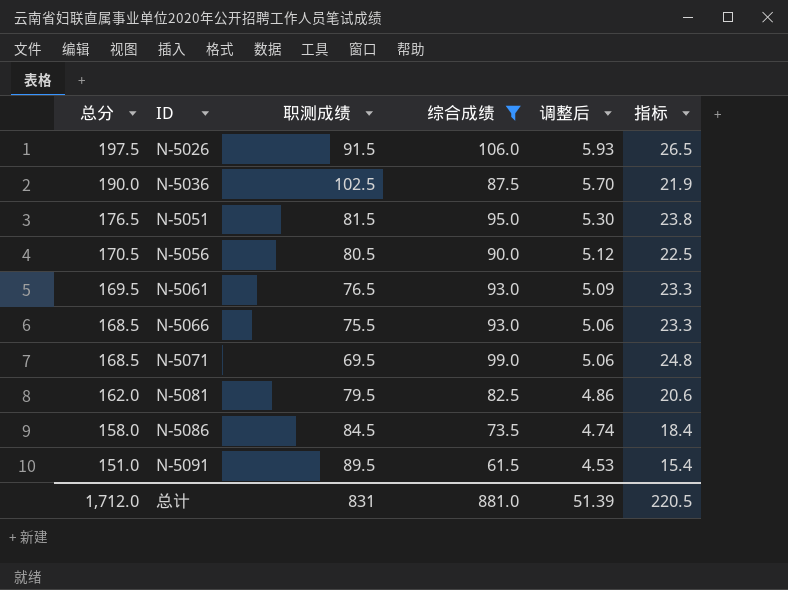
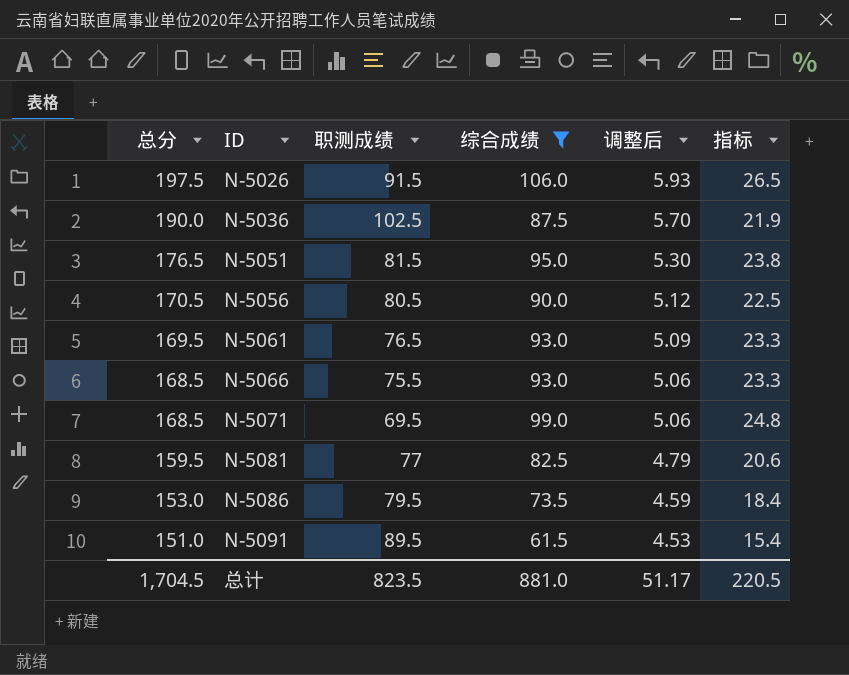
N-5081 | 总分: 162.0 -> 159.5
N-5081 | 职测成绩: 79.5 -> 77
N-5081 | 调整后: 4.86 -> 4.79
N-5086 | 总分: 158.0 -> 153.0
N-5086 | 职测成绩: 84.5 -> 79.5
N-5086 | 调整后: 4.74 -> 4.59
总计 | 总分: 1,712.0 -> 1,704.5
总计 | 职测成绩: 831 -> 823.5
总计 | 调整后: 51.39 -> 51.17

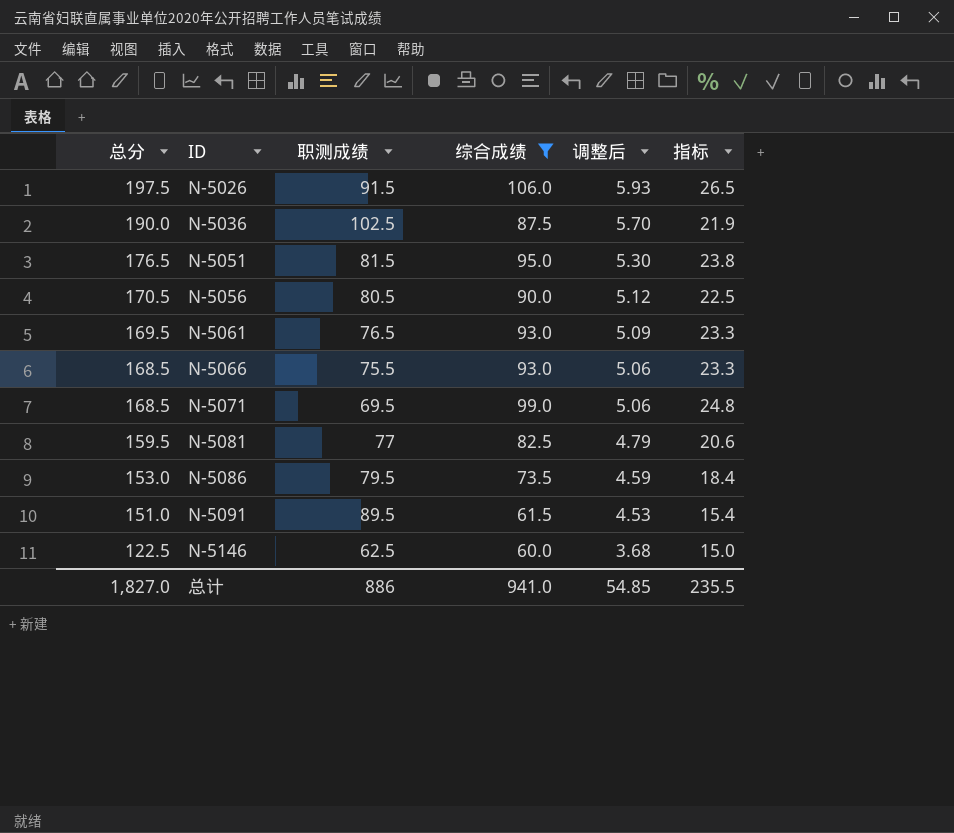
row N-5146: none -> 122.5 | 62.5 | 60.0 | 3.68 | 15.0
总计 | 总分: 1,704.5 -> 1,827.0
总计 | 职测成绩: 823.5 -> 886
总计 | 综合成绩: 881.0 -> 941.0
总计 | 调整后: 51.17 -> 54.85
总计 | 指标: 220.5 -> 235.5

